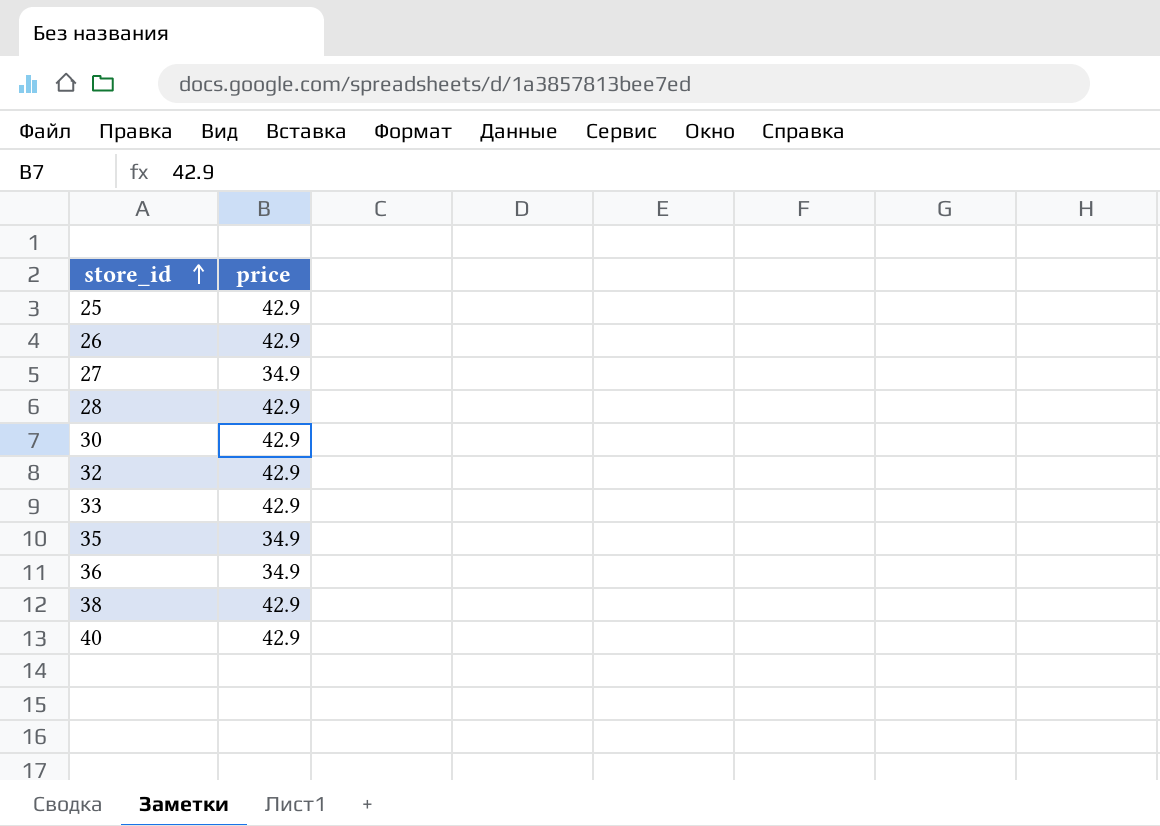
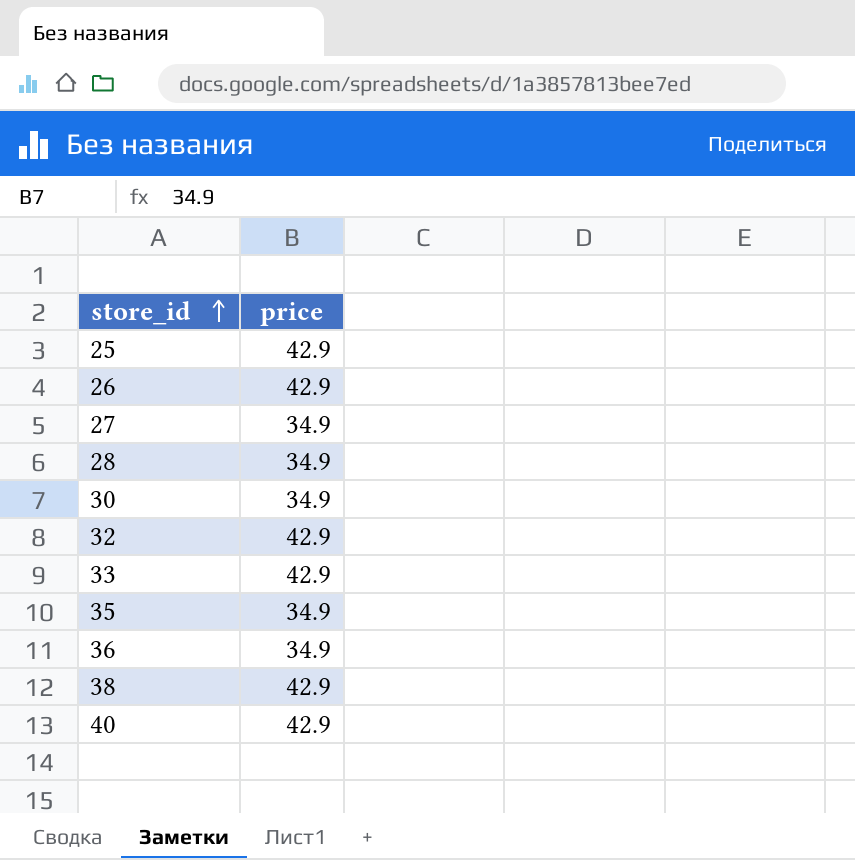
28 | price: 42.9 -> 34.9
30 | price: 42.9 -> 34.9

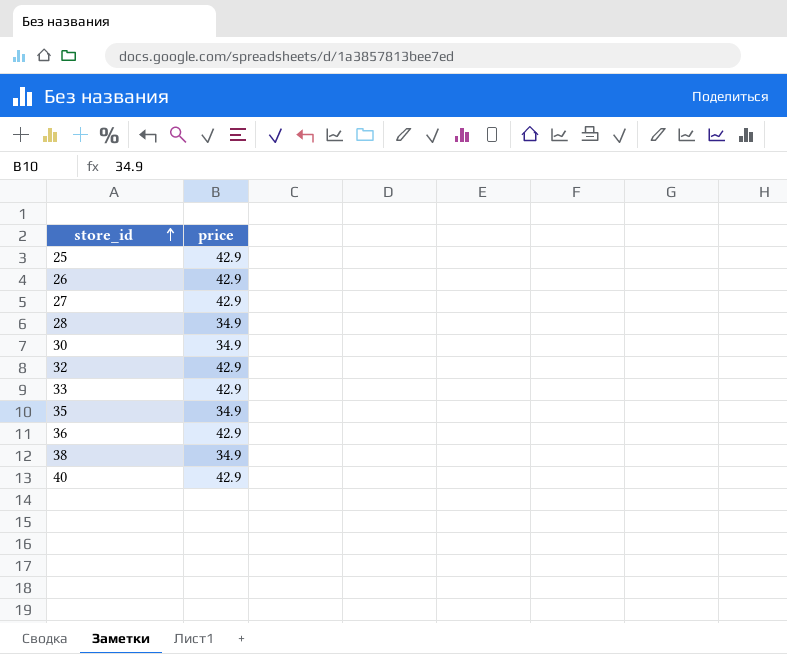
27 | price: 34.9 -> 42.9
36 | price: 34.9 -> 42.9
38 | price: 42.9 -> 34.9

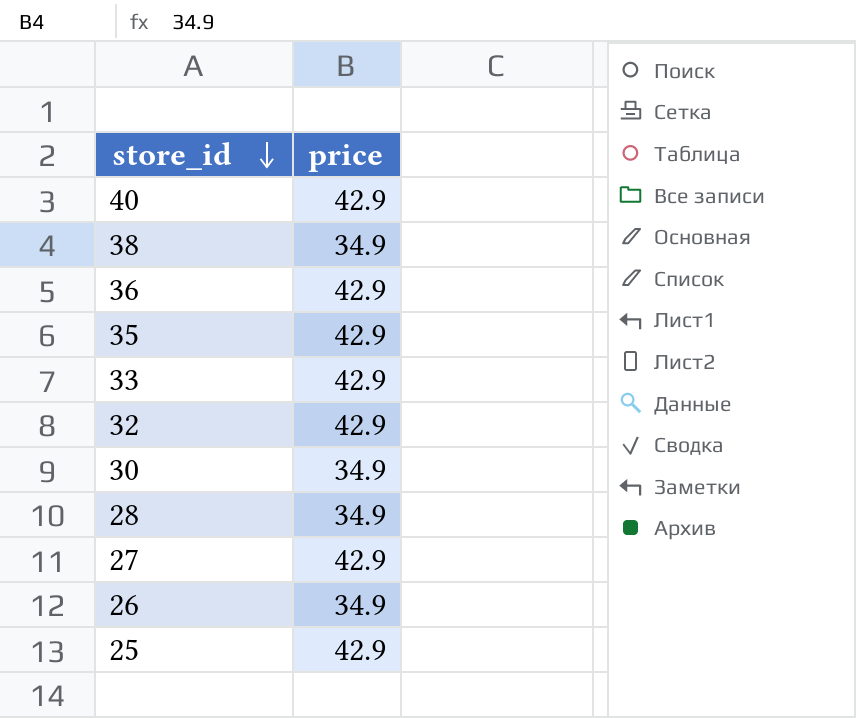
row order: store_id ascending -> store_id descending
35 | price: 34.9 -> 42.9
26 | price: 42.9 -> 34.9

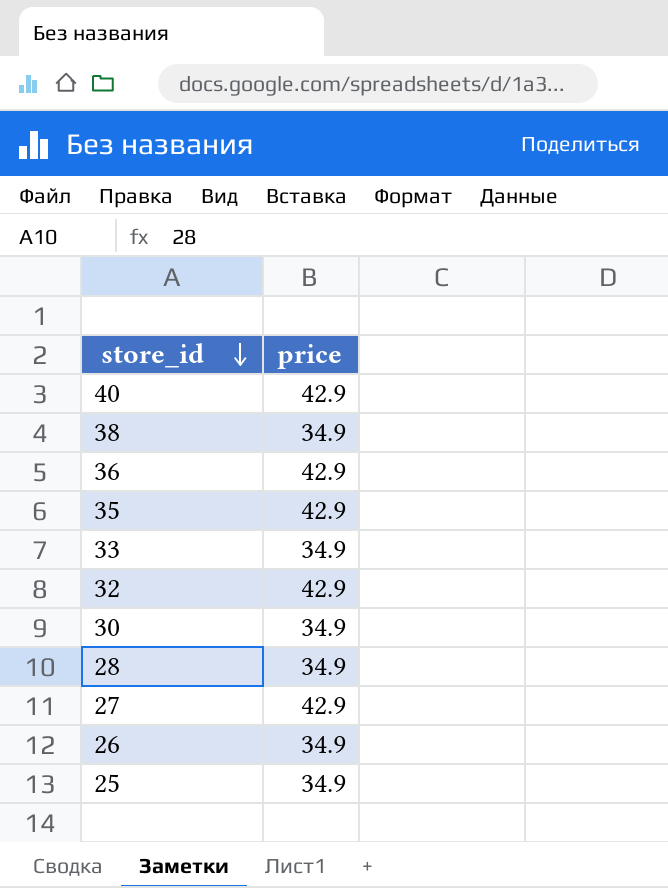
33 | price: 42.9 -> 34.9
25 | price: 42.9 -> 34.9

